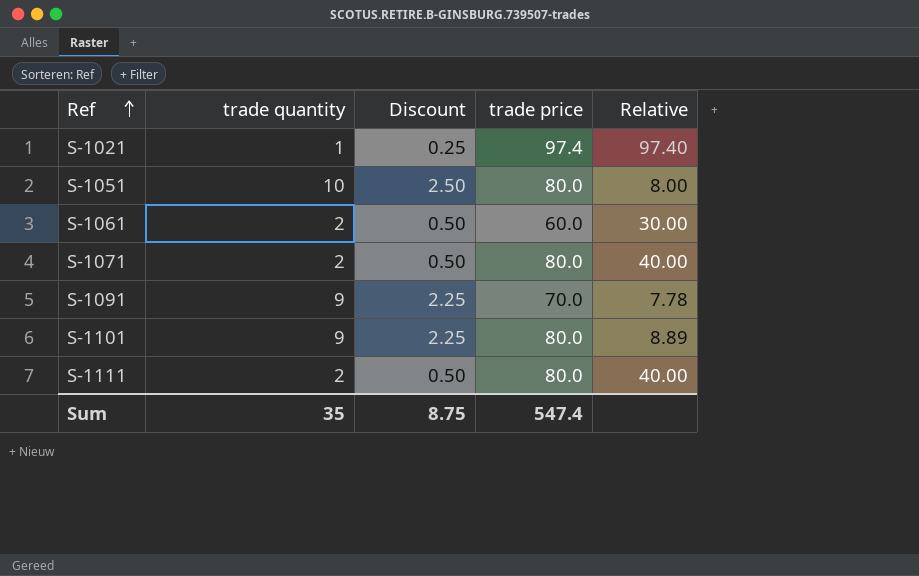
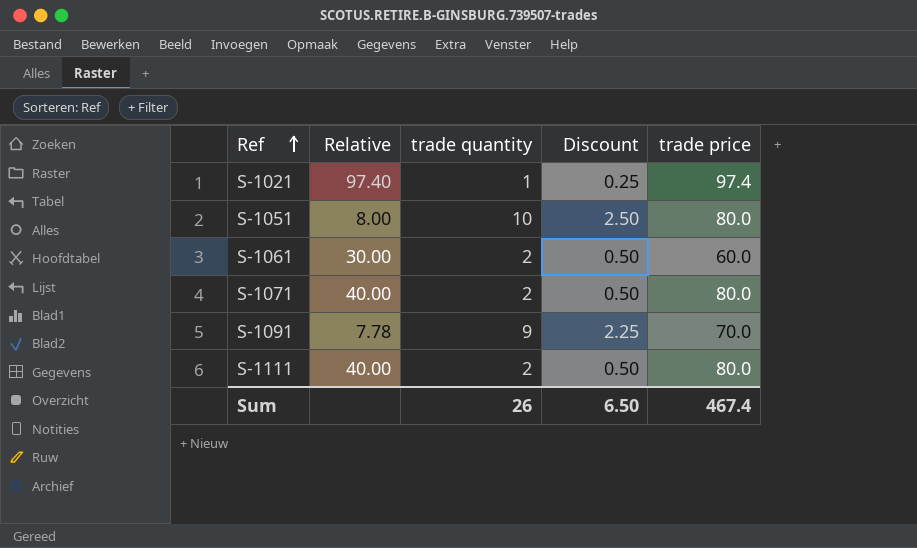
column Relative | position: 5 -> 2
row S-1101: 9 | 2.25 | 80.0 | 8.89 -> none
Sum | trade quantity: 35 -> 26
Sum | Discount: 8.75 -> 6.50
Sum | trade price: 547.4 -> 467.4

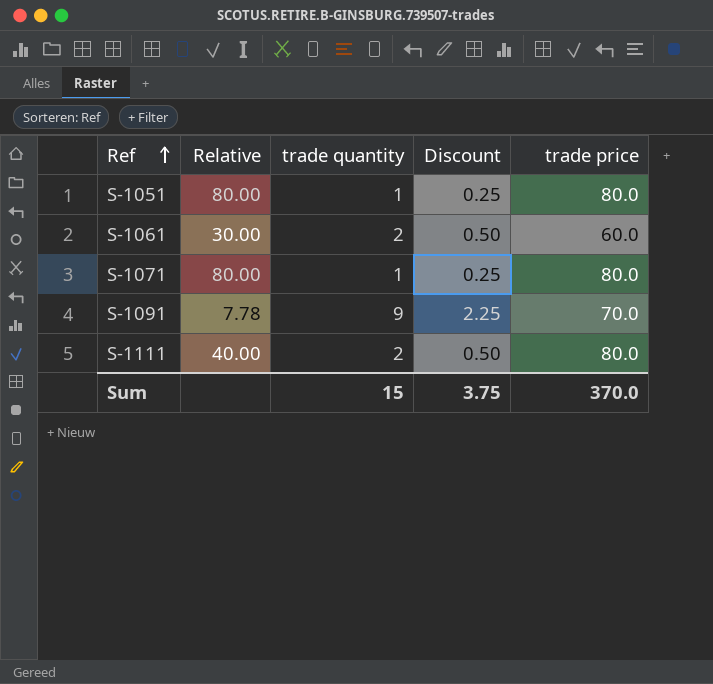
row S-1021: 97.40 | 1 | 0.25 | 97.4 -> none
S-1051 | Relative: 8.00 -> 80.00
S-1051 | trade quantity: 10 -> 1
S-1051 | Discount: 2.50 -> 0.25
S-1071 | Relative: 40.00 -> 80.00
S-1071 | trade quantity: 2 -> 1
S-1071 | Discount: 0.50 -> 0.25
Sum | trade quantity: 26 -> 15
Sum | Discount: 6.50 -> 3.75
Sum | trade price: 467.4 -> 370.0

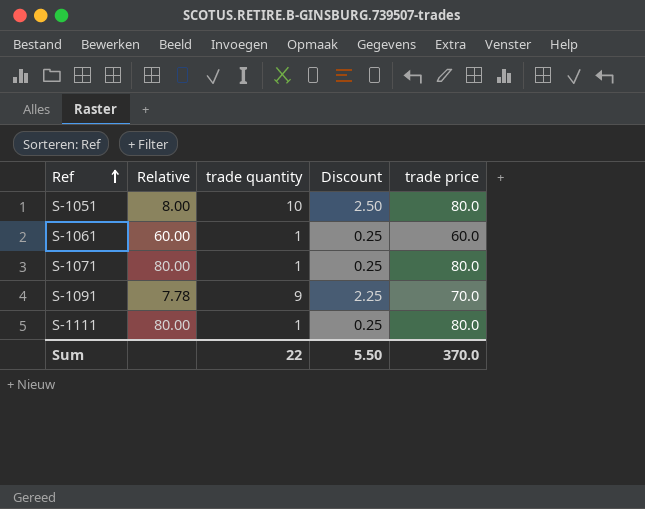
S-1051 | Relative: 80.00 -> 8.00
S-1051 | trade quantity: 1 -> 10
S-1051 | Discount: 0.25 -> 2.50
S-1061 | Relative: 30.00 -> 60.00
S-1061 | trade quantity: 2 -> 1
S-1061 | Discount: 0.50 -> 0.25
S-1111 | Relative: 40.00 -> 80.00
S-1111 | trade quantity: 2 -> 1
S-1111 | Discount: 0.50 -> 0.25
Sum | trade quantity: 15 -> 22
Sum | Discount: 3.75 -> 5.50

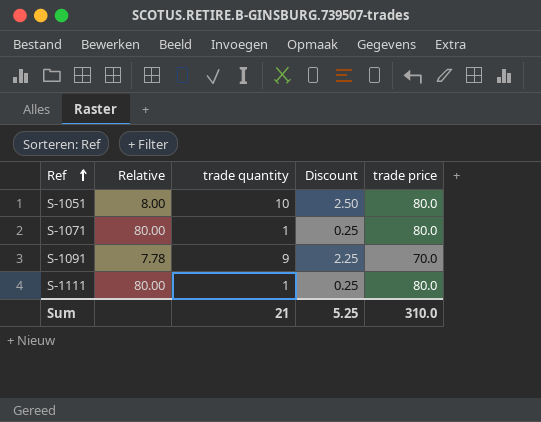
row S-1061: 60.00 | 1 | 0.25 | 60.0 -> none
Sum | trade quantity: 22 -> 21
Sum | Discount: 5.50 -> 5.25
Sum | trade price: 370.0 -> 310.0

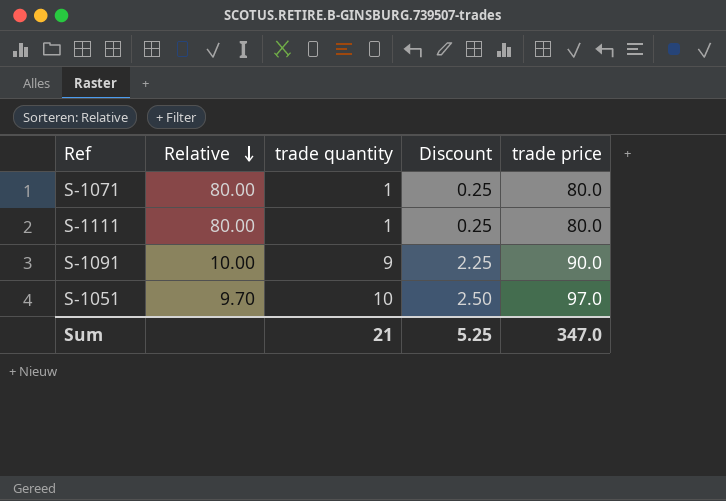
row order: Ref ascending -> Relative descending
S-1091 | Relative: 7.78 -> 10.00
S-1091 | trade price: 70.0 -> 90.0
S-1051 | Relative: 8.00 -> 9.70
S-1051 | trade price: 80.0 -> 97.0
Sum | trade price: 310.0 -> 347.0

